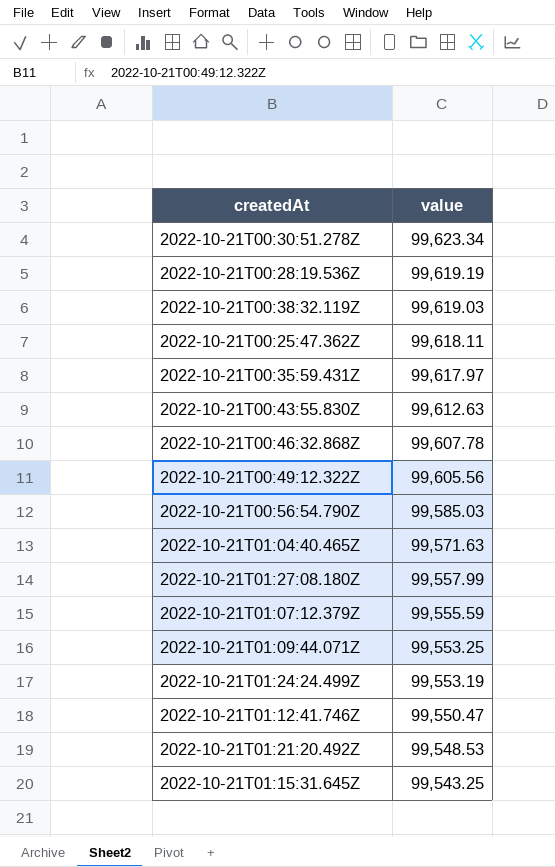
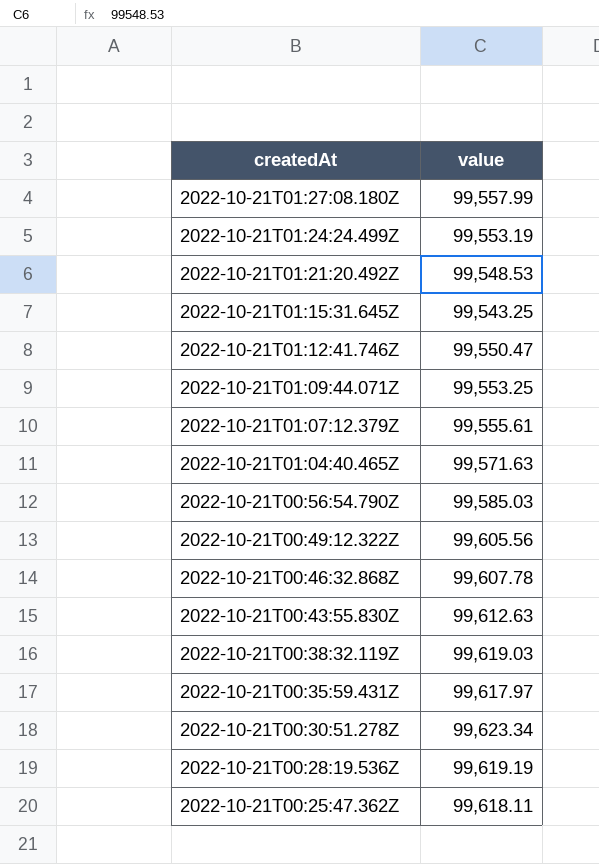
row order: value descending -> createdAt descending
2022-10-21T01:07:12.379Z | value: 99,555.59 -> 99,555.61

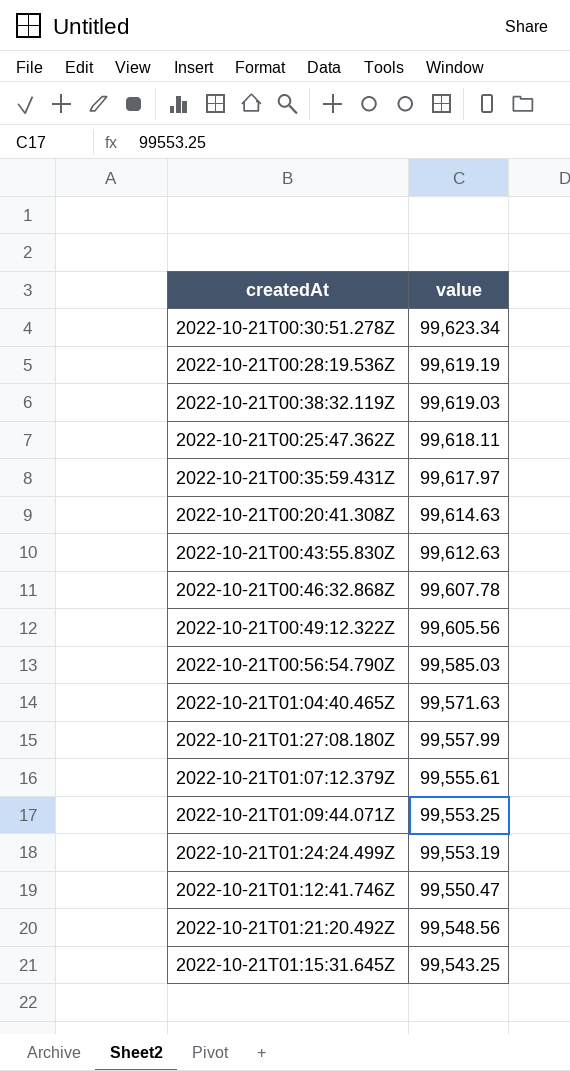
row order: createdAt descending -> value descending
row 2022-10-21T00:20:41.308Z: none -> 99,614.63
2022-10-21T01:21:20.492Z | value: 99,548.53 -> 99,548.56

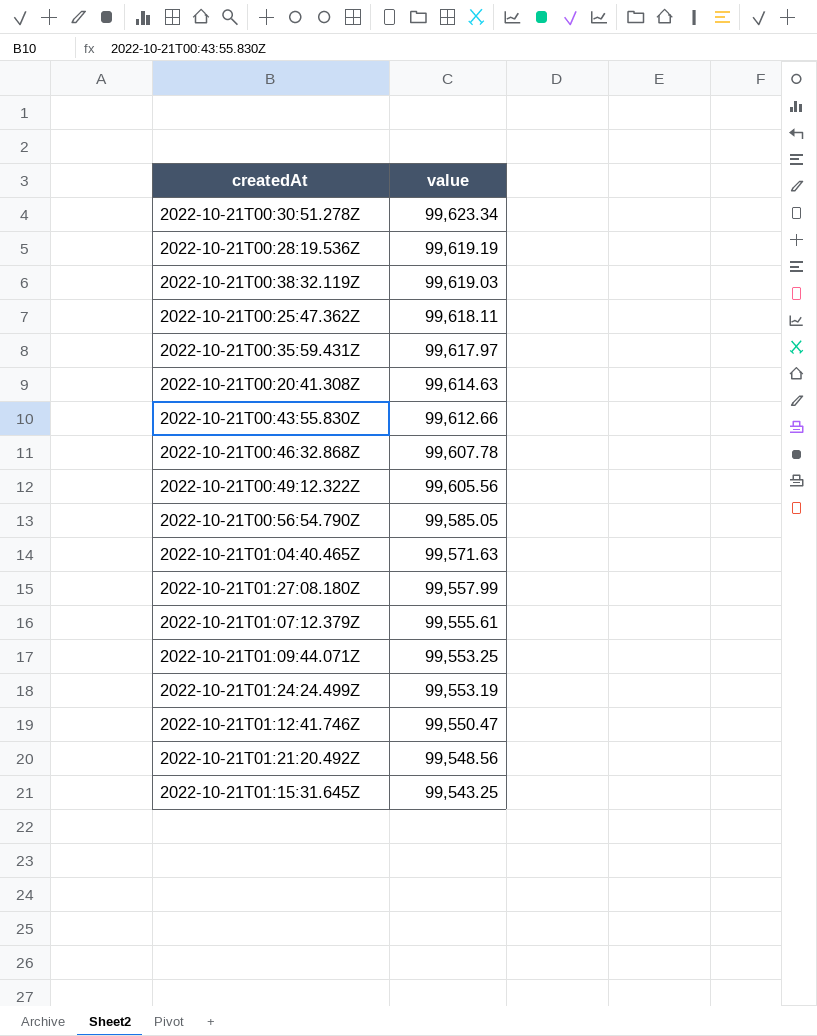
2022-10-21T00:43:55.830Z | value: 99,612.63 -> 99,612.66
2022-10-21T00:56:54.790Z | value: 99,585.03 -> 99,585.05

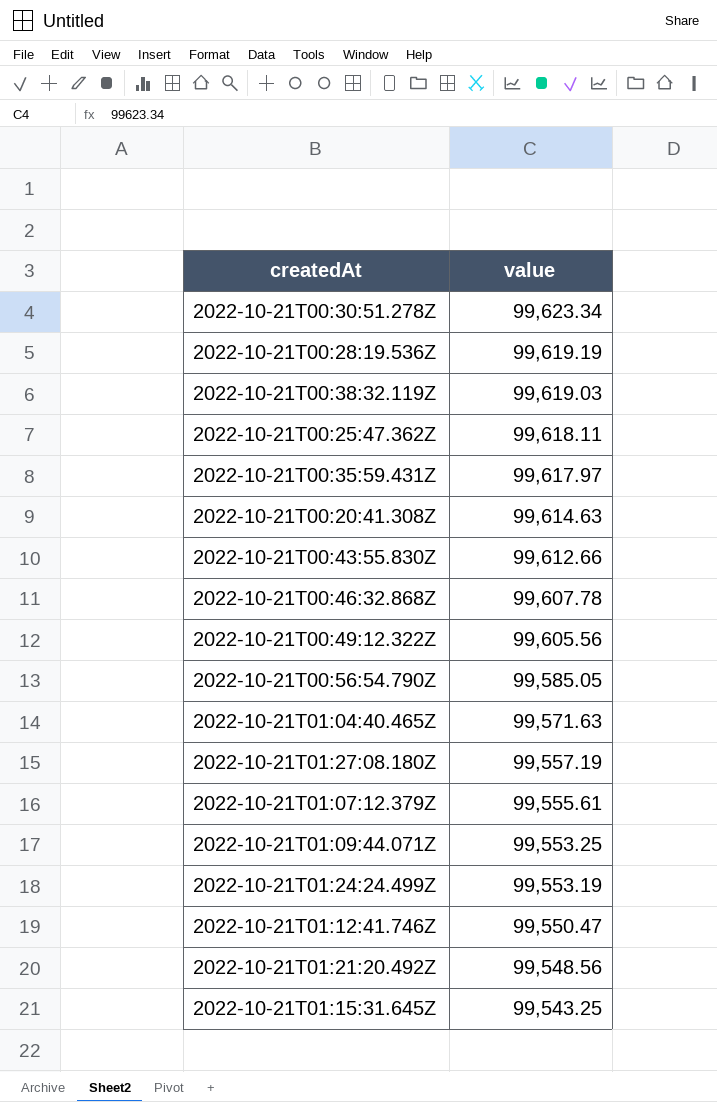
2022-10-21T01:27:08.180Z | value: 99,557.99 -> 99,557.19

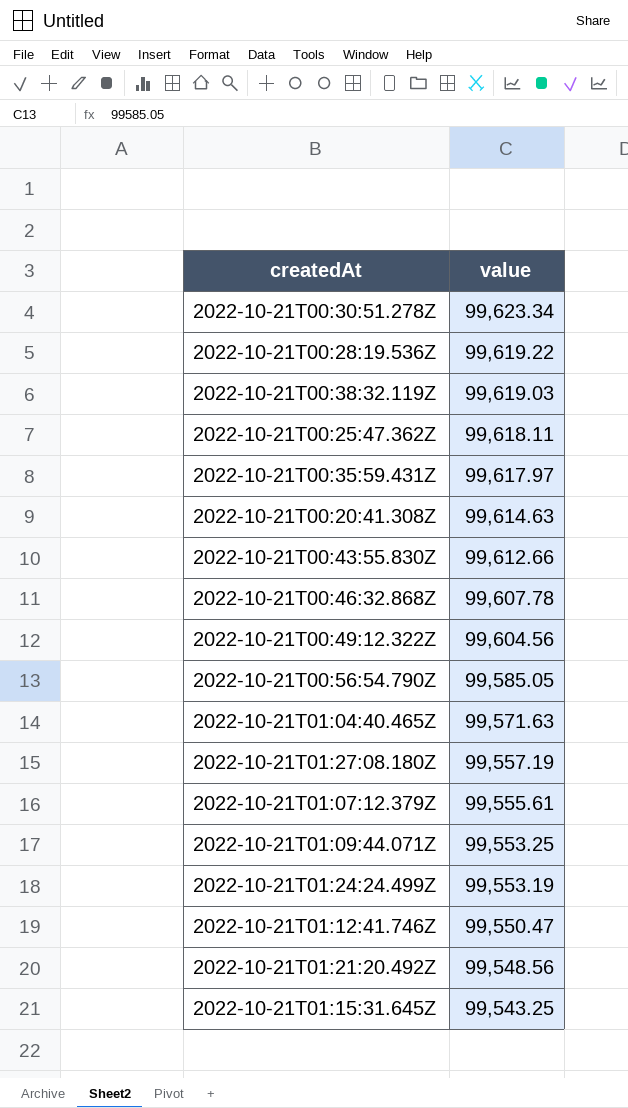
2022-10-21T00:28:19.536Z | value: 99,619.19 -> 99,619.22
2022-10-21T00:49:12.322Z | value: 99,605.56 -> 99,604.56

